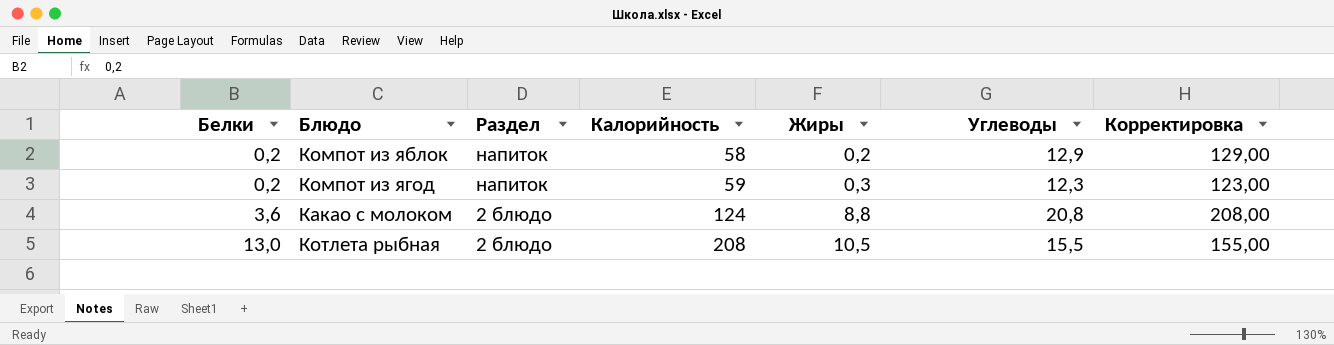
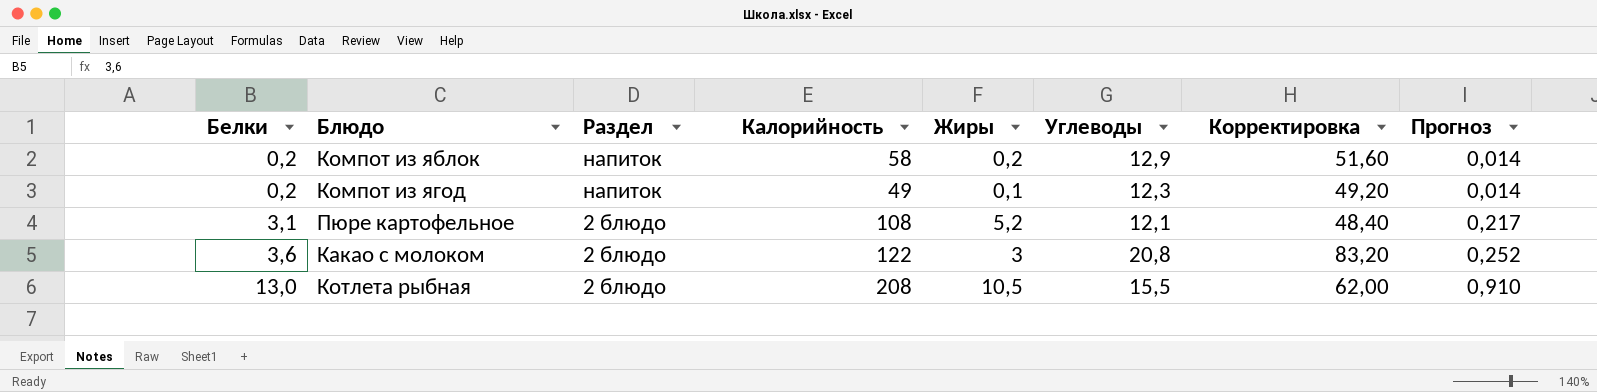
column Корректировка | formula: [Углеводы] * 10 -> [Углеводы] * 4
column Прогноз | formula: none -> [Белки] * 0,07
Компот из ягод | Калорийность: 59 -> 49
Компот из ягод | Жиры: 0,3 -> 0,1
row Пюре картофельное: none -> 3,1 | 2 блюдо | 108 | 5,2 | 12,1 | 48,40 | 0,217
Какао с молоком | Калорийность: 124 -> 122
Какао с молоком | Жиры: 8,8 -> 3

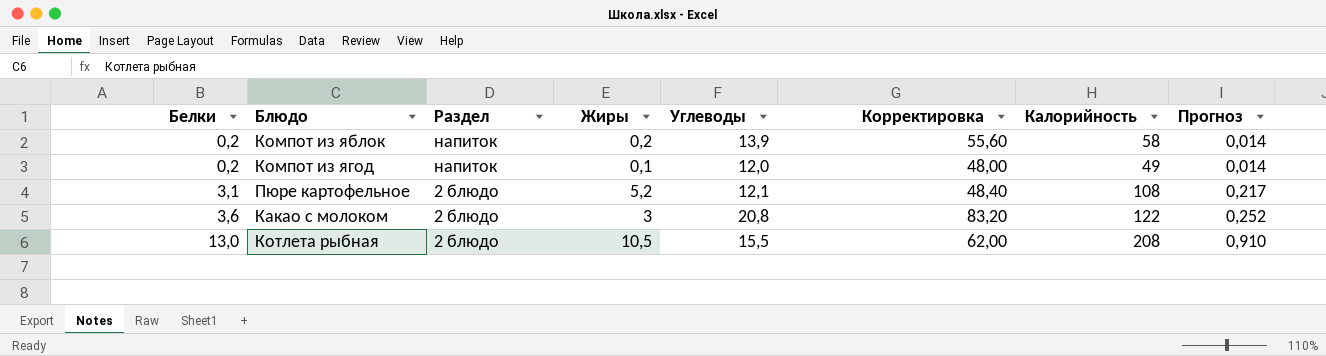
column Калорийность | position: 4 -> 7
Компот из яблок | Углеводы: 12,9 -> 13,9
Компот из яблок | Корректировка: 51,60 -> 55,60
Компот из ягод | Углеводы: 12,3 -> 12,0
Компот из ягод | Корректировка: 49,20 -> 48,00

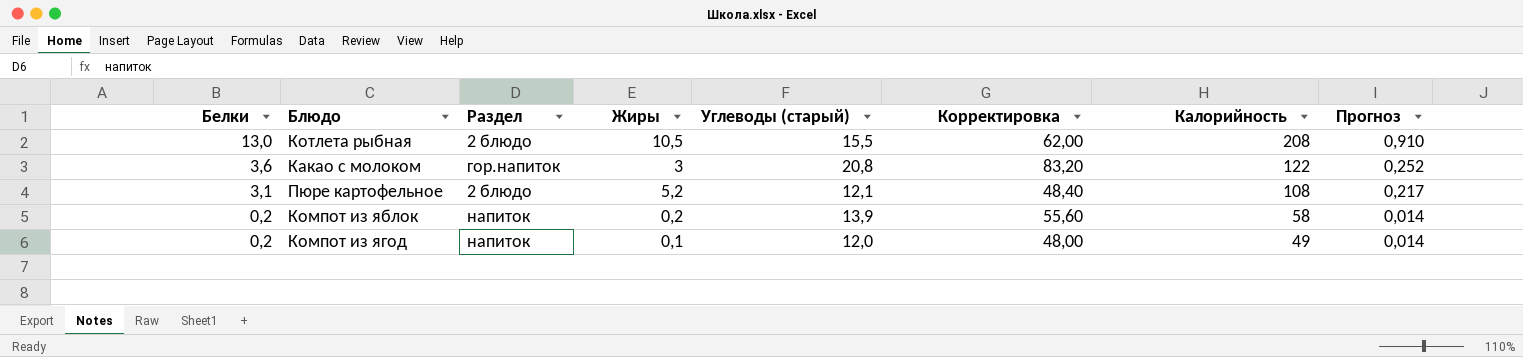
row order: Белки ascending -> Белки descending
column name: Углеводы -> Углеводы (старый)
Какао с молоком | Раздел: 2 блюдо -> гор.напиток

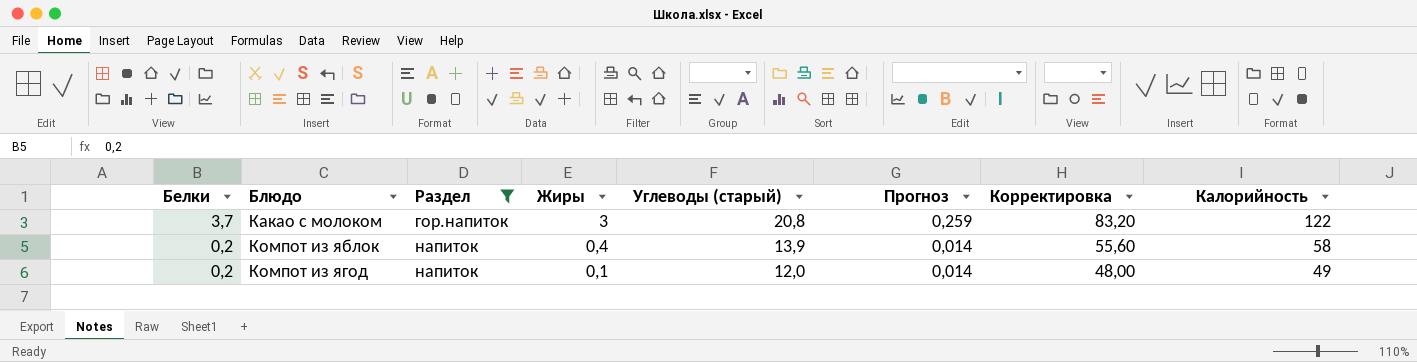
filter: none -> Раздел != 2 блюдо
column Прогноз | position: 8 -> 6
Какао с молоком | Белки: 3,6 -> 3,7
Какао с молоком | Прогноз: 0,252 -> 0,259
Компот из яблок | Жиры: 0,2 -> 0,4

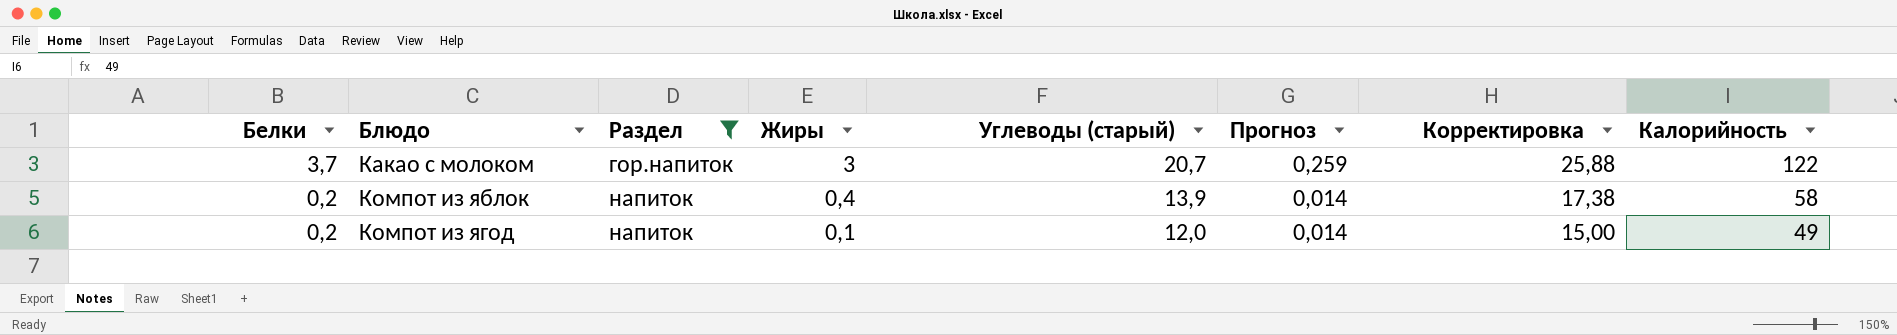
column Корректировка | formula: [Углеводы (старый)] * 4 -> [Углеводы (старый)] * 1,25
Какао с молоком | Углеводы (старый): 20,8 -> 20,7

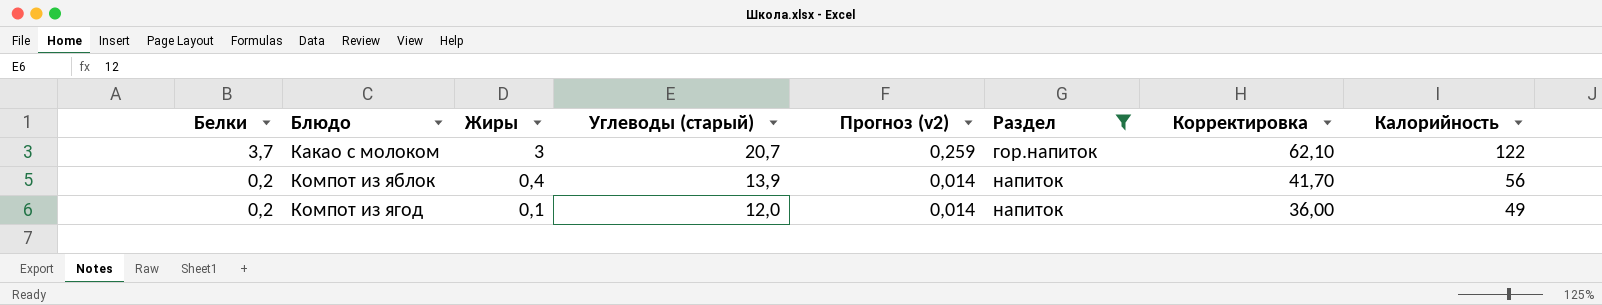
column name: Прогноз -> Прогноз (v2)
column Раздел | position: 3 -> 6
column Корректировка | formula: [Углеводы (старый)] * 1,25 -> [Углеводы (старый)] * 3
Компот из яблок | Калорийность: 58 -> 56

